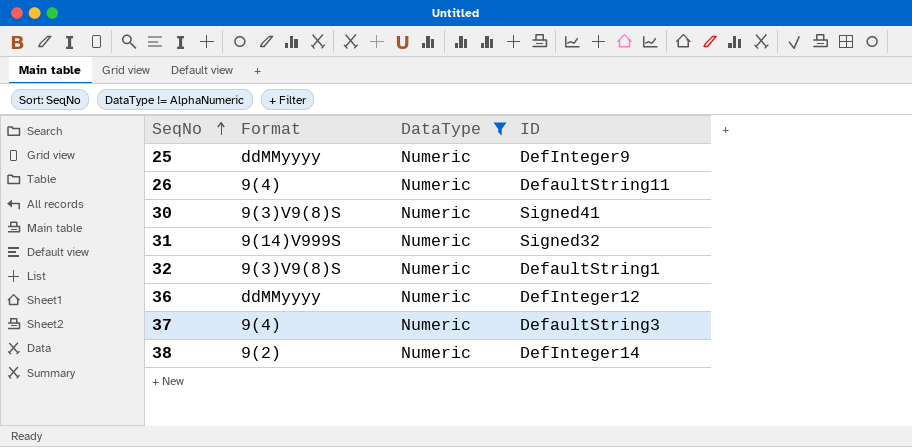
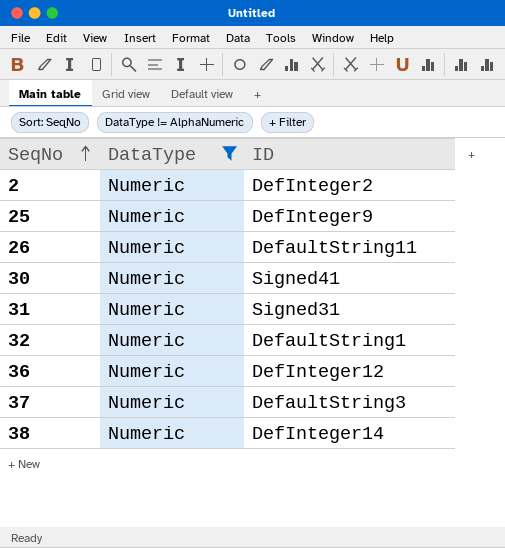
column Format | position: 2 -> none
row 2: none -> Numeric | DefInteger2
31 | ID: Signed32 -> Signed31

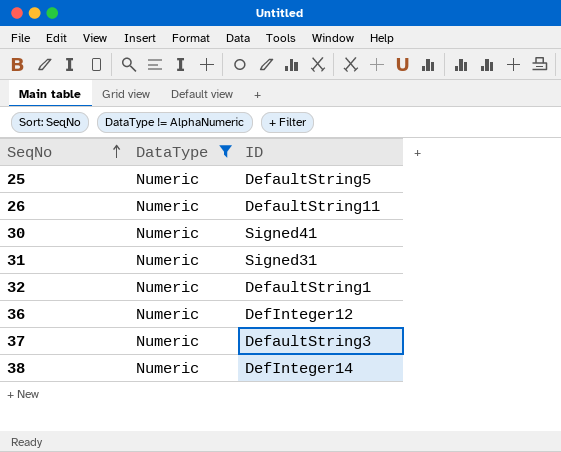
row 2: Numeric | DefInteger2 -> none
25 | ID: DefInteger9 -> DefaultString5

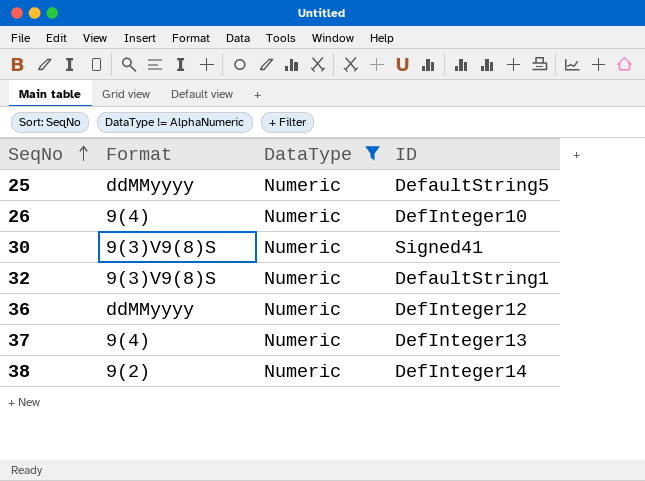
column Format | position: none -> 2
row 31: Numeric | Signed31 -> none
26 | ID: DefaultString11 -> DefInteger10
37 | ID: DefaultString3 -> DefInteger13

